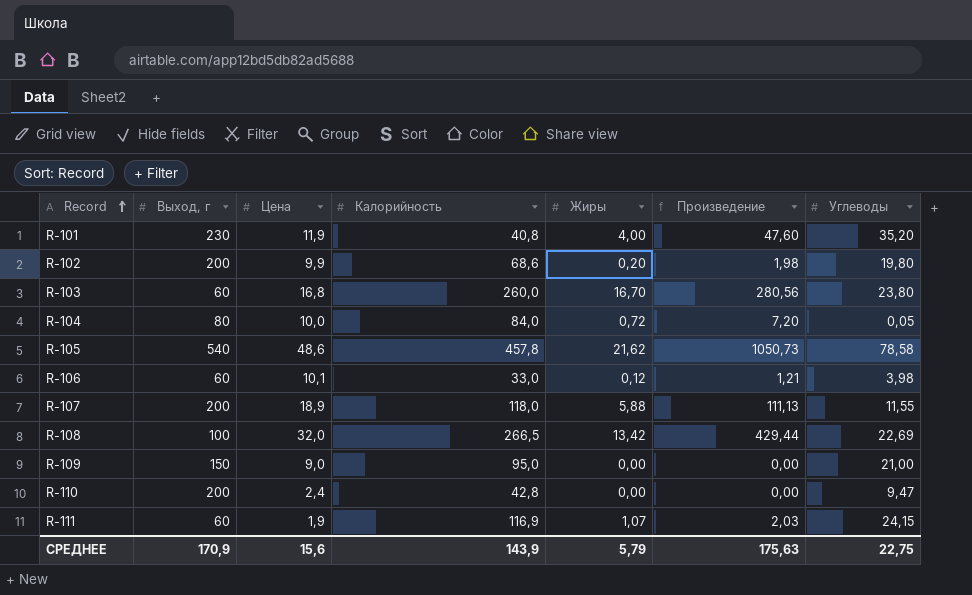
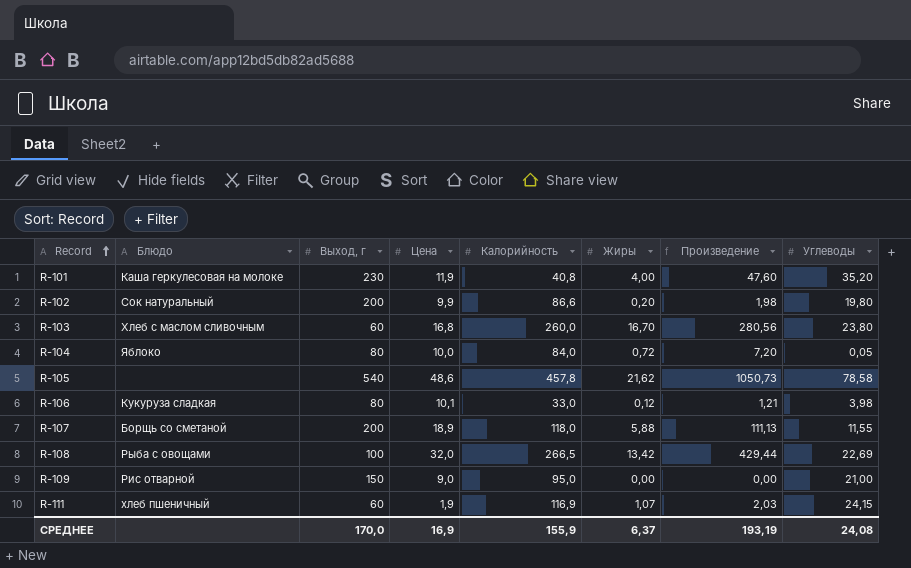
column Блюдо | position: none -> 2
row R-110: 200 | 2,4 | 42,8 | 0,00 | 0,00 | 9,47 -> none
R-102 | Калорийность: 68,6 -> 86,6
R-106 | Выход, г: 60 -> 80
СРЕДНЕЕ | Выход, г: 170,9 -> 170,0
СРЕДНЕЕ | Цена: 15,6 -> 16,9
СРЕДНЕЕ | Калорийность: 143,9 -> 155,9
СРЕДНЕЕ | Жиры: 5,79 -> 6,37
СРЕДНЕЕ | Произведение: 175,63 -> 193,19
СРЕДНЕЕ | Углеводы: 22,75 -> 24,08

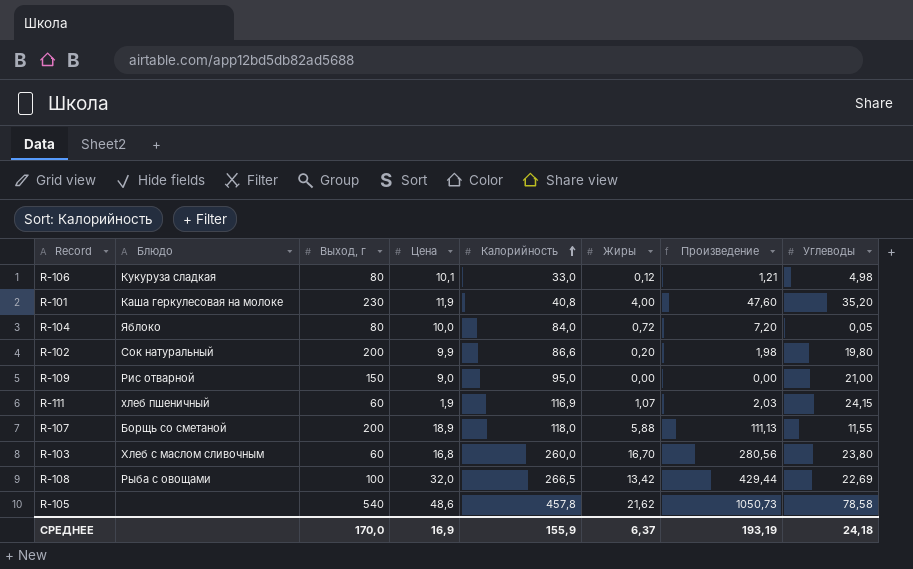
row order: Record ascending -> Калорийность ascending
R-106 | Углеводы: 3,98 -> 4,98
СРЕДНЕЕ | Углеводы: 24,08 -> 24,18

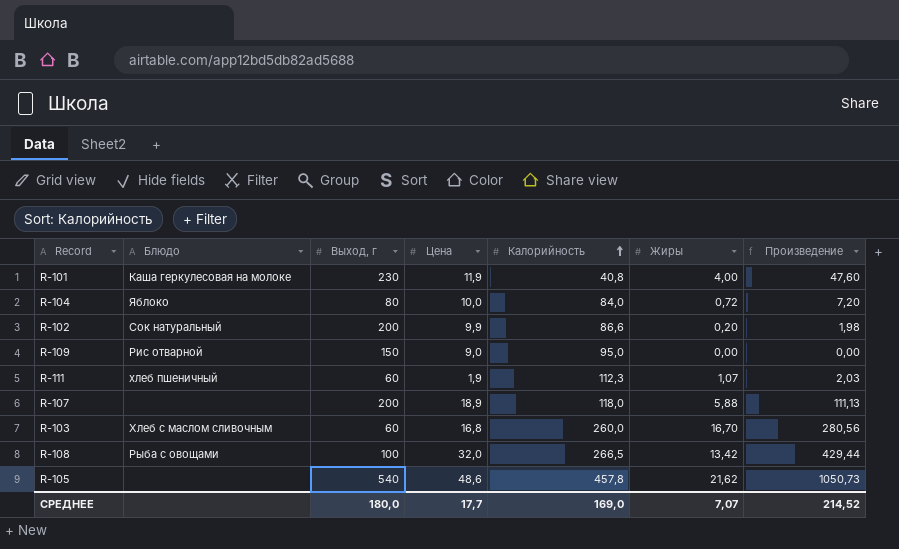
column Углеводы | position: 8 -> none
row R-106: Кукуруза сладкая | 80 | 10,1 | 33,0 | 0,12 | 1,21 | 4,98 -> none
R-111 | Калорийность: 116,9 -> 112,3
R-107 | Блюдо: Борщь со сметаной -> none
СРЕДНЕЕ | Выход, г: 170,0 -> 180,0
СРЕДНЕЕ | Цена: 16,9 -> 17,7
СРЕДНЕЕ | Калорийность: 155,9 -> 169,0
СРЕДНЕЕ | Жиры: 6,37 -> 7,07
СРЕДНЕЕ | Произведение: 193,19 -> 214,52

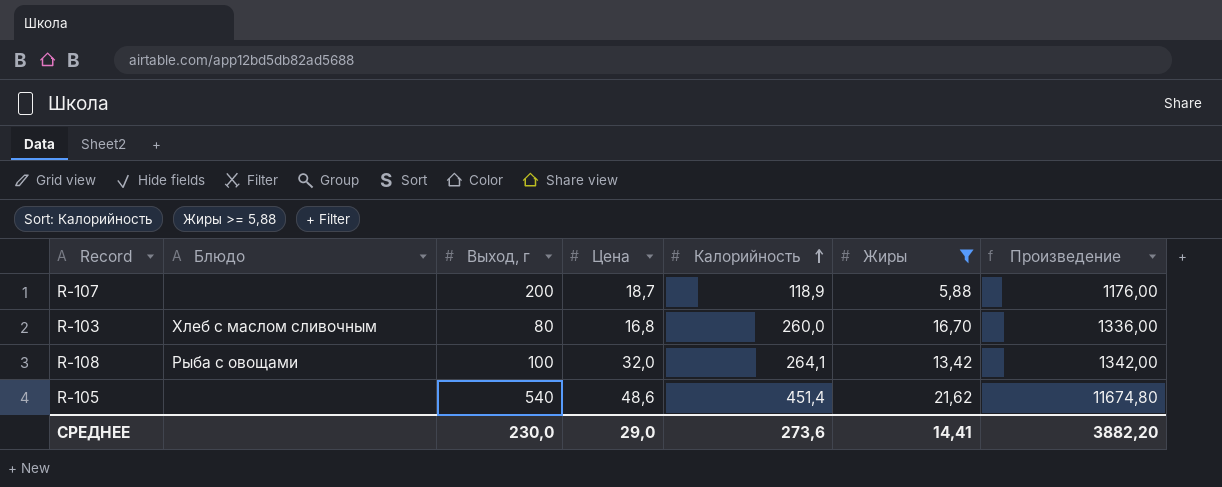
filter: none -> Жиры >= 5,88
column Произведение | formula: [Цена] * [Жиры] -> [Выход, г] * [Жиры]
R-107 | Цена: 18,9 -> 18,7
R-107 | Калорийность: 118,0 -> 118,9
R-103 | Выход, г: 60 -> 80
R-108 | Калорийность: 266,5 -> 264,1
R-105 | Калорийность: 457,8 -> 451,4
СРЕДНЕЕ | Выход, г: 180,0 -> 230,0
СРЕДНЕЕ | Цена: 17,7 -> 29,0
СРЕДНЕЕ | Калорийность: 169,0 -> 273,6
СРЕДНЕЕ | Жиры: 7,07 -> 14,41
СРЕДНЕЕ | Произведение: 214,52 -> 3882,20

